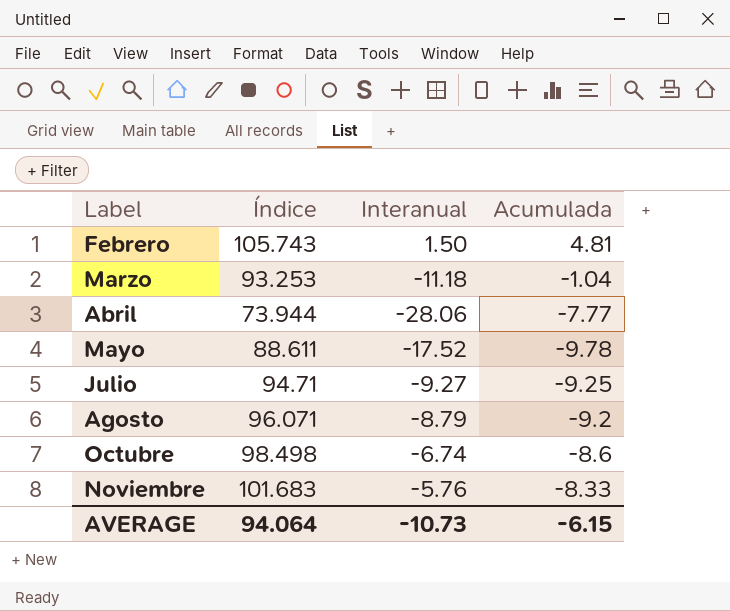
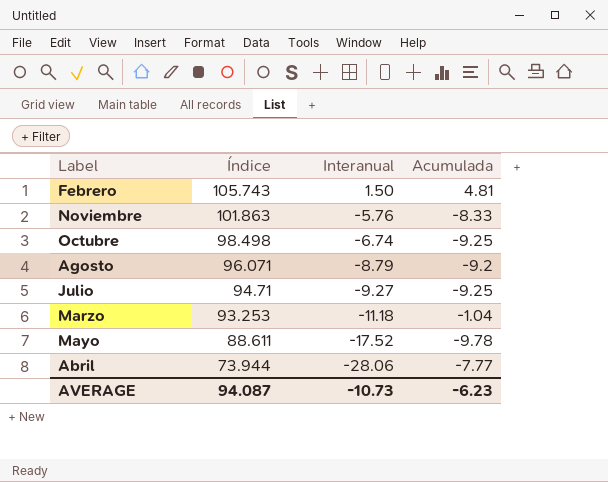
row order: none -> Índice descending
Noviembre | Índice: 101.683 -> 101.863
Octubre | Acumulada: -8.6 -> -9.25
AVERAGE | Índice: 94.064 -> 94.087
AVERAGE | Acumulada: -6.15 -> -6.23

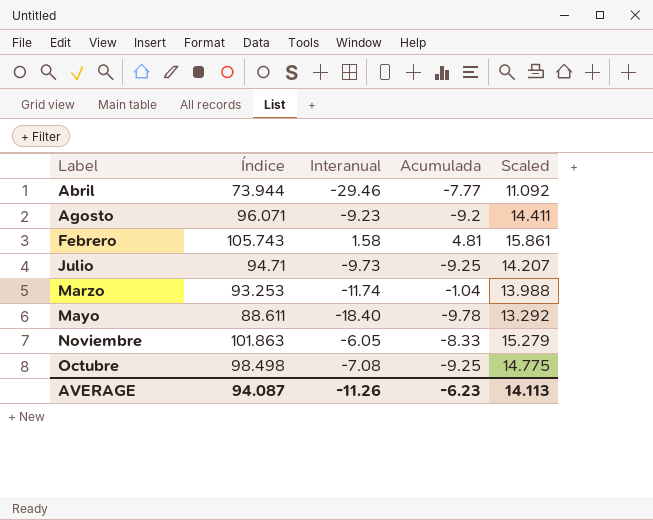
row order: Índice descending -> Label ascending
column Scaled | formula: none -> [Índice] * 0.15
Abril | Interanual: -28.06 -> -29.46
Agosto | Interanual: -8.79 -> -9.23
Febrero | Interanual: 1.50 -> 1.58
Julio | Interanual: -9.27 -> -9.73
Marzo | Interanual: -11.18 -> -11.74
Mayo | Interanual: -17.52 -> -18.40
Noviembre | Interanual: -5.76 -> -6.05
Octubre | Interanual: -6.74 -> -7.08
AVERAGE | Interanual: -10.73 -> -11.26

